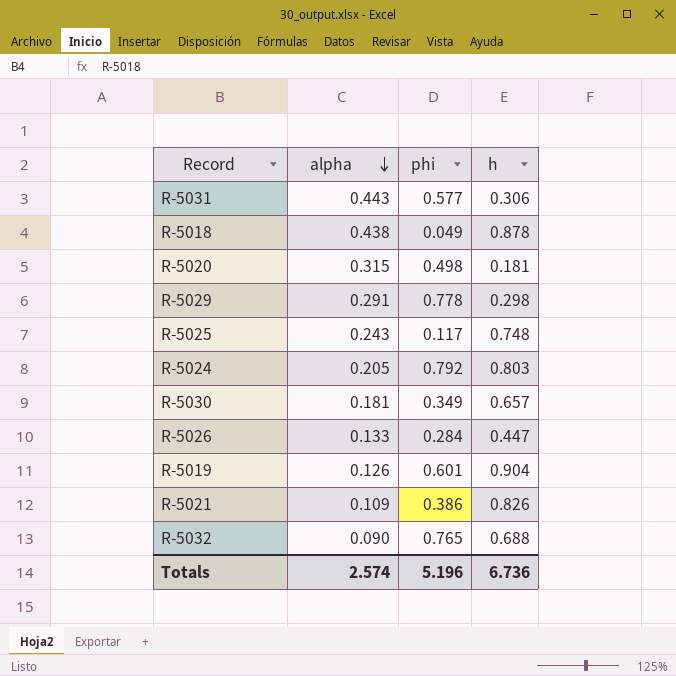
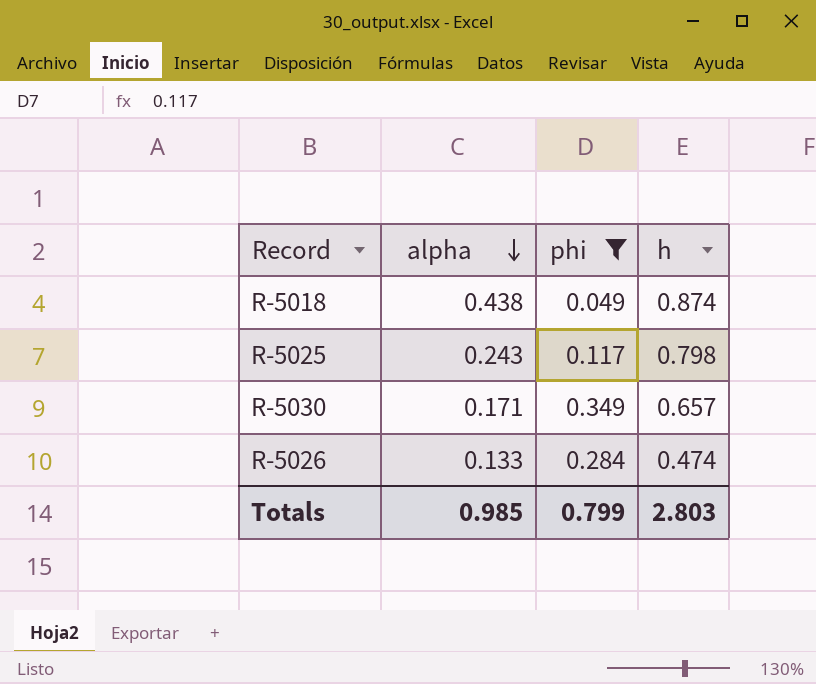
filter: none -> phi <= 0.349
R-5018 | h: 0.878 -> 0.874
R-5025 | h: 0.748 -> 0.798
R-5030 | alpha: 0.181 -> 0.171
R-5026 | h: 0.447 -> 0.474
Totals | alpha: 2.574 -> 0.985
Totals | phi: 5.196 -> 0.799
Totals | h: 6.736 -> 2.803

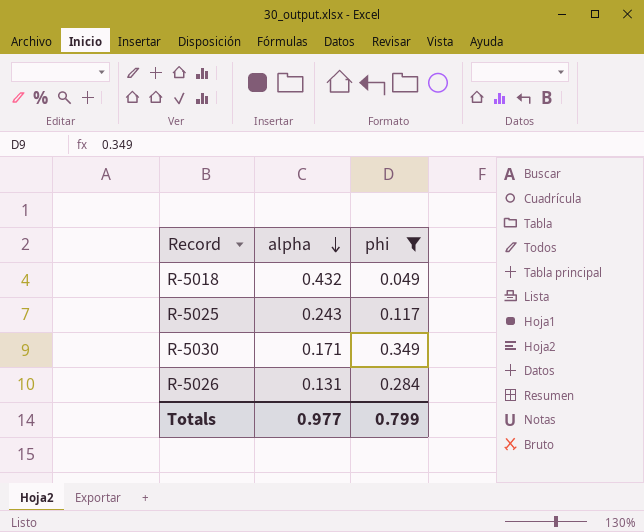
column h | position: 4 -> none
R-5018 | alpha: 0.438 -> 0.432
R-5026 | alpha: 0.133 -> 0.131
Totals | alpha: 0.985 -> 0.977

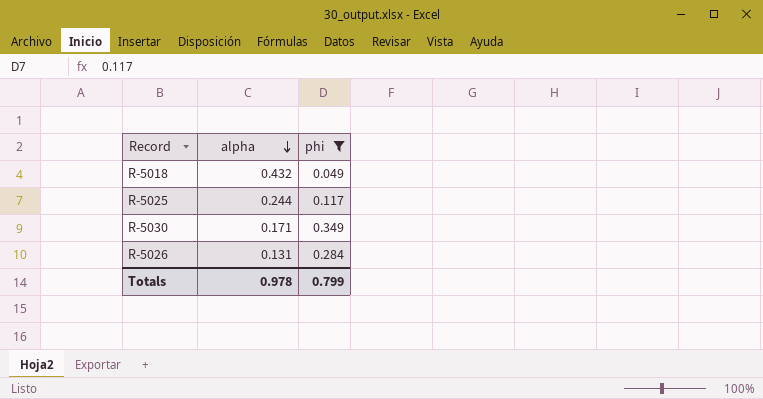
R-5025 | alpha: 0.243 -> 0.244
Totals | alpha: 0.977 -> 0.978

